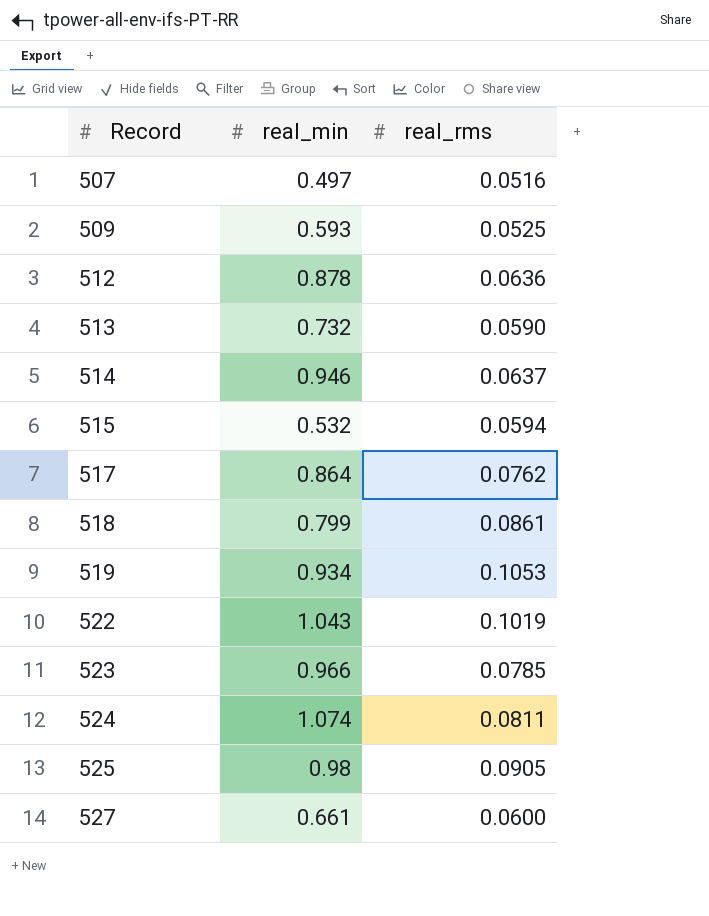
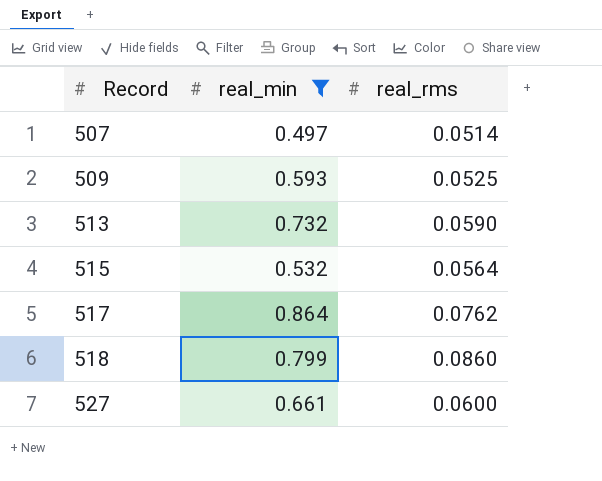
filter: none -> real_min <= 0.864
507 | real_rms: 0.0516 -> 0.0514
515 | real_rms: 0.0594 -> 0.0564
518 | real_rms: 0.0861 -> 0.0860

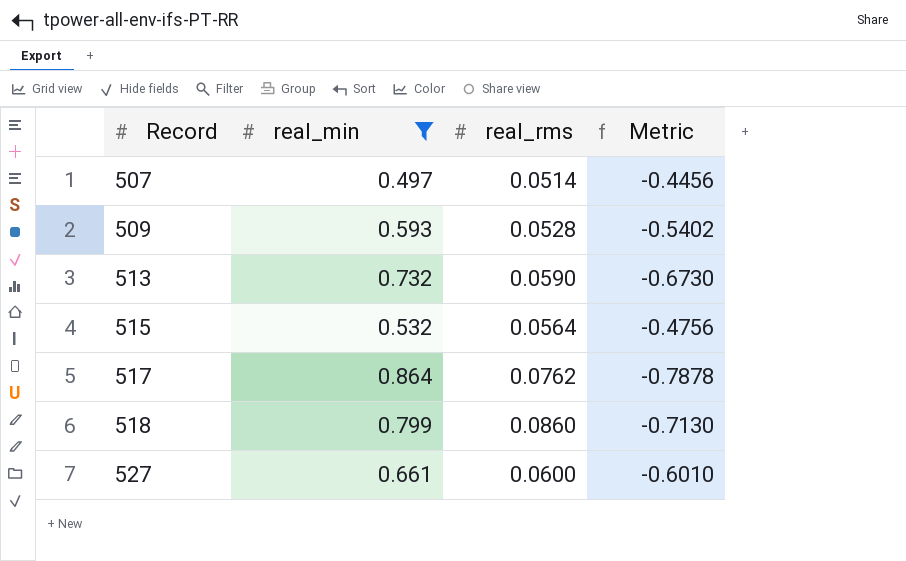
column Metric | formula: none -> [real_rms] - [real_min]
509 | real_rms: 0.0525 -> 0.0528

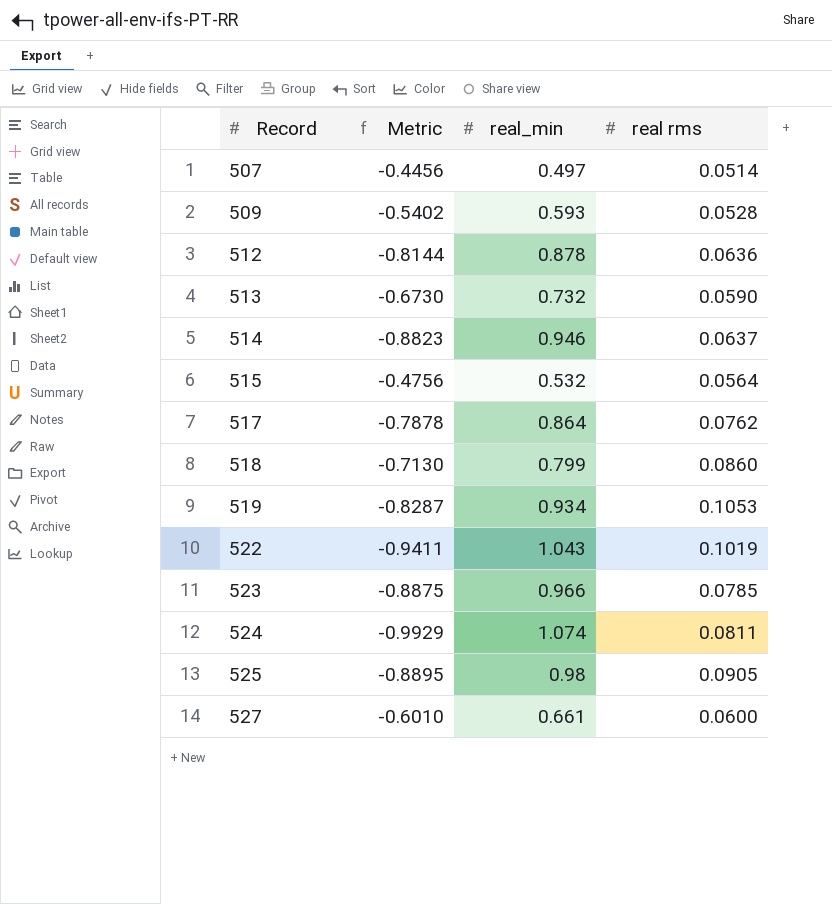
filter: real_min <= 0.864 -> none
column Metric | position: 4 -> 2
column name: real_rms -> real rms

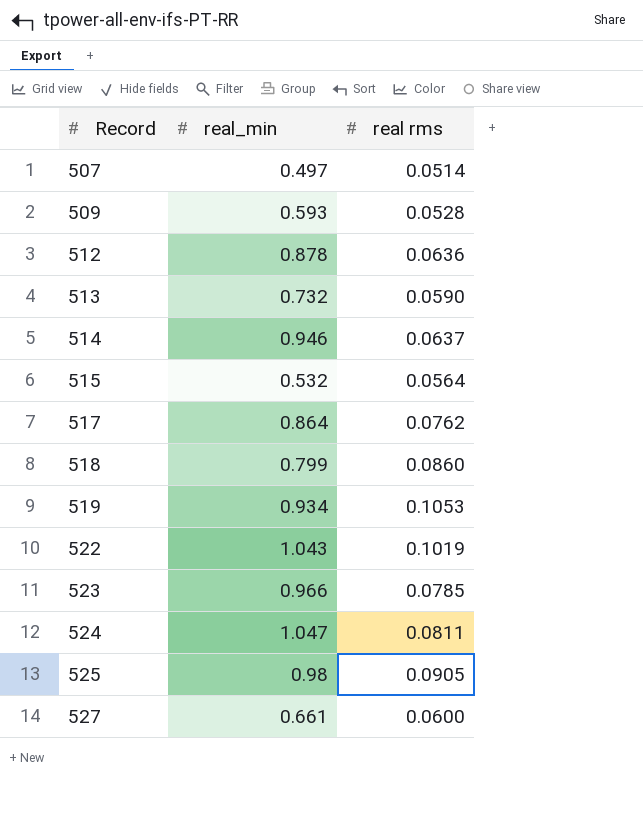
column Metric | formula: [real rms] - [real_min] -> none
524 | real_min: 1.074 -> 1.047

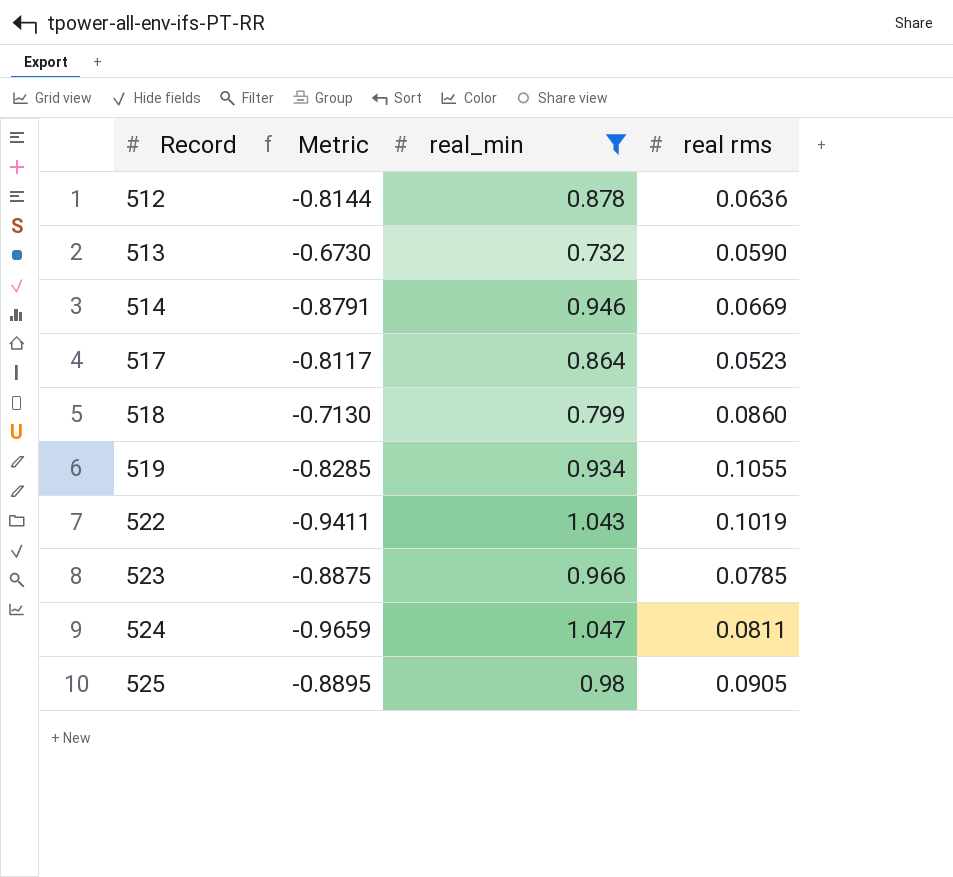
filter: none -> real_min >= 0.732
column Metric | formula: none -> [real rms] - [real_min]
514 | real rms: 0.0637 -> 0.0669
517 | real rms: 0.0762 -> 0.0523
519 | real rms: 0.1053 -> 0.1055

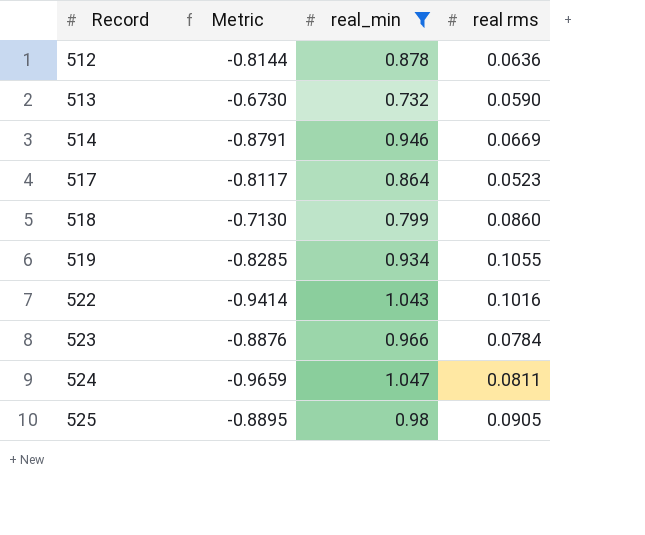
522 | Metric: -0.9411 -> -0.9414
522 | real rms: 0.1019 -> 0.1016
523 | Metric: -0.8875 -> -0.8876
523 | real rms: 0.0785 -> 0.0784

